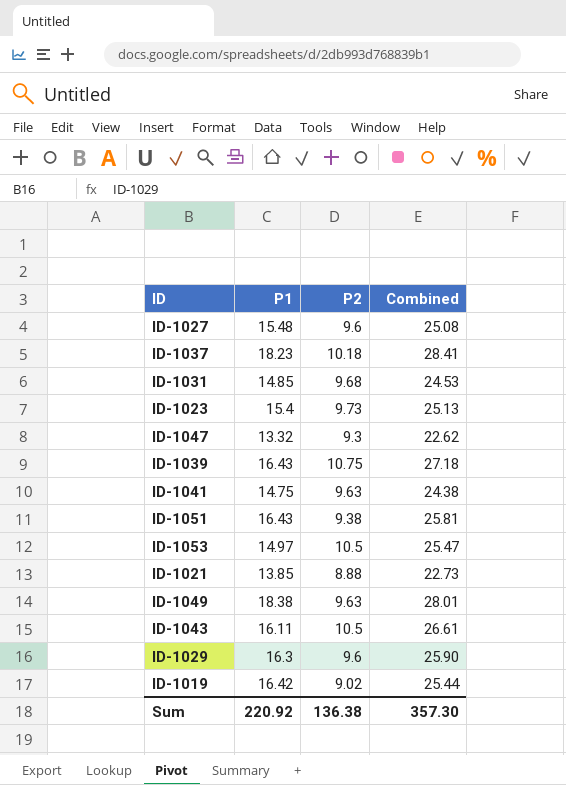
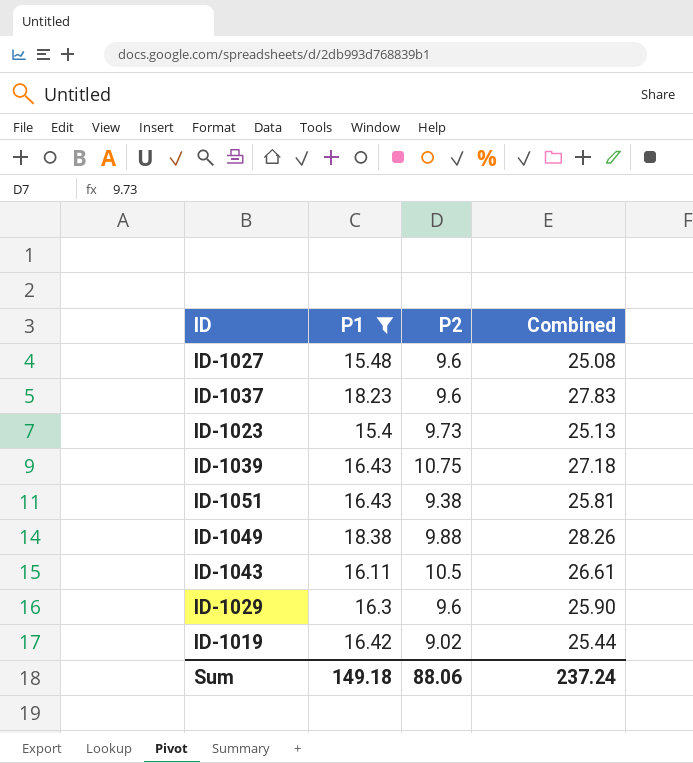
filter: none -> P1 >= 15.4
ID-1037 | P2: 10.18 -> 9.6
ID-1037 | Combined: 28.41 -> 27.83
ID-1049 | P2: 9.63 -> 9.88
ID-1049 | Combined: 28.01 -> 28.26
Sum | P1: 220.92 -> 149.18
Sum | P2: 136.38 -> 88.06
Sum | Combined: 357.30 -> 237.24

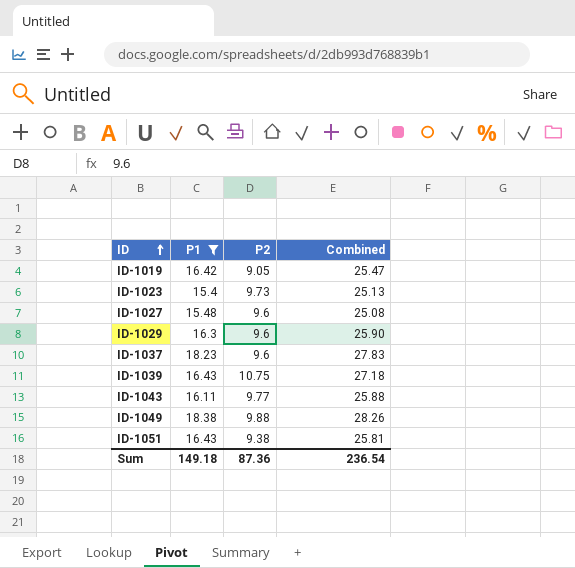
row order: none -> ID ascending
ID-1019 | P2: 9.02 -> 9.05
ID-1019 | Combined: 25.44 -> 25.47
ID-1043 | P2: 10.5 -> 9.77
ID-1043 | Combined: 26.61 -> 25.88
Sum | P2: 88.06 -> 87.36
Sum | Combined: 237.24 -> 236.54

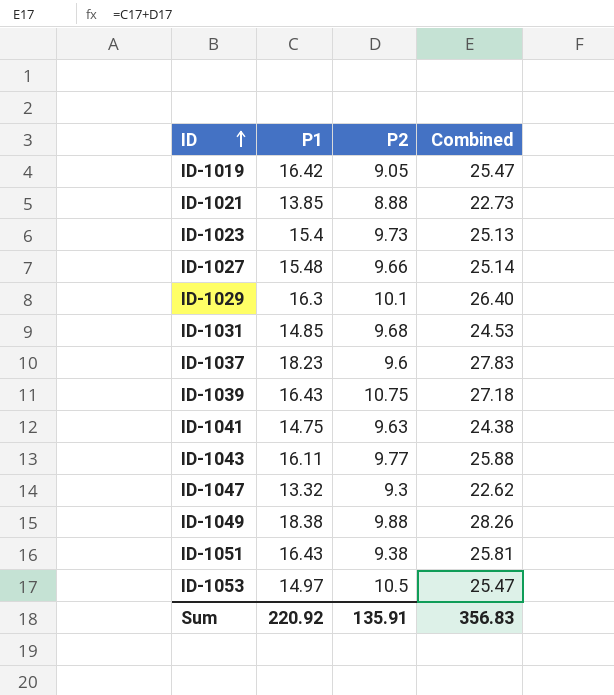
filter: P1 >= 15.4 -> none
ID-1027 | P2: 9.6 -> 9.66
ID-1027 | Combined: 25.08 -> 25.14
ID-1029 | P2: 9.6 -> 10.1
ID-1029 | Combined: 25.90 -> 26.40
Sum | P1: 149.18 -> 220.92
Sum | P2: 87.36 -> 135.91
Sum | Combined: 236.54 -> 356.83

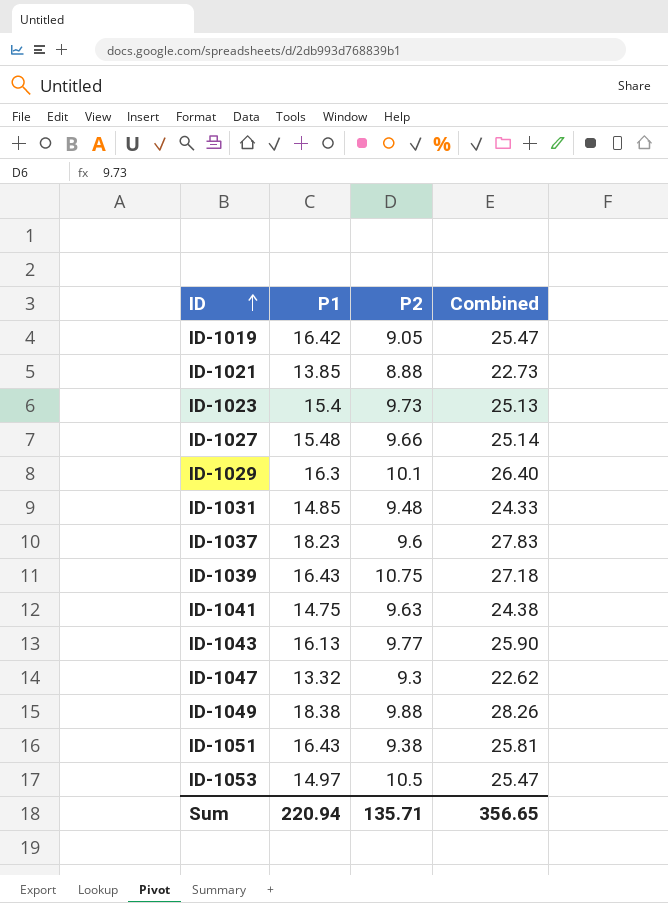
ID-1031 | P2: 9.68 -> 9.48
ID-1031 | Combined: 24.53 -> 24.33
ID-1043 | P1: 16.11 -> 16.13
ID-1043 | Combined: 25.88 -> 25.90
Sum | P1: 220.92 -> 220.94
Sum | P2: 135.91 -> 135.71
Sum | Combined: 356.83 -> 356.65

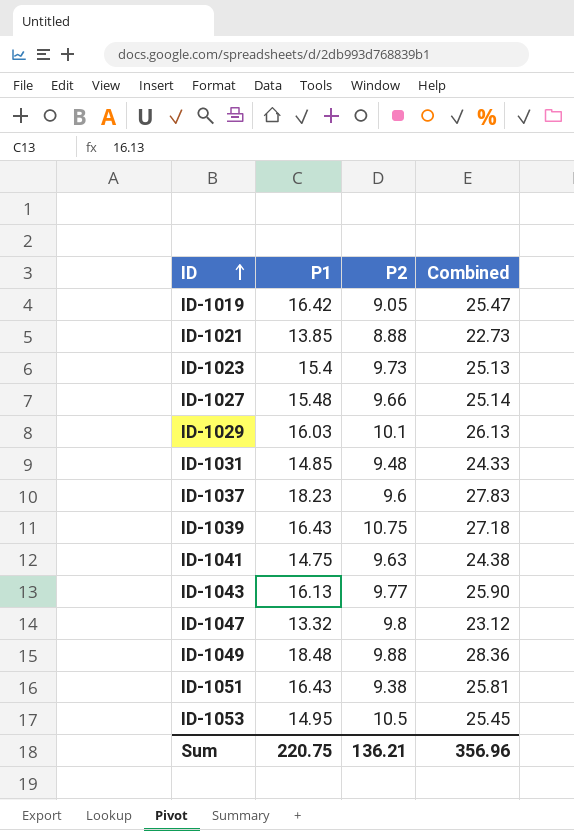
ID-1029 | P1: 16.3 -> 16.03
ID-1029 | Combined: 26.40 -> 26.13
ID-1047 | P2: 9.3 -> 9.8
ID-1047 | Combined: 22.62 -> 23.12
ID-1049 | P1: 18.38 -> 18.48
ID-1049 | Combined: 28.26 -> 28.36
ID-1053 | P1: 14.97 -> 14.95
ID-1053 | Combined: 25.47 -> 25.45
Sum | P1: 220.94 -> 220.75
Sum | P2: 135.71 -> 136.21
Sum | Combined: 356.65 -> 356.96

